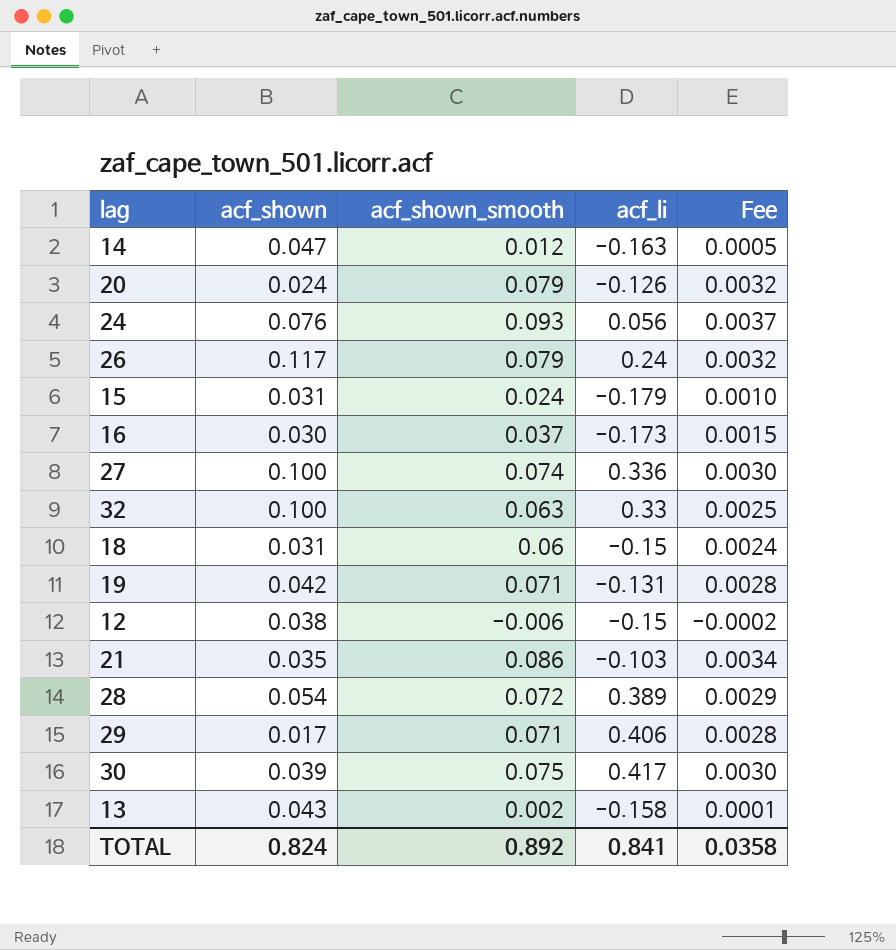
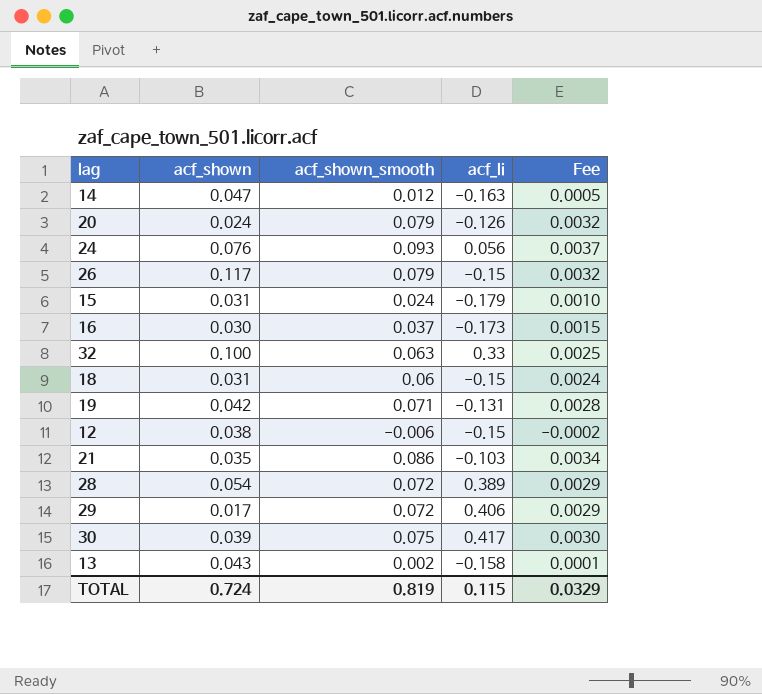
row 27: 0.100 | 0.074 | 0.336 | 0.0030 -> none
26 | acf_li: 0.24 -> -0.15
29 | acf_shown_smooth: 0.071 -> 0.072
29 | Fee: 0.0028 -> 0.0029
TOTAL | acf_shown: 0.824 -> 0.724
TOTAL | acf_shown_smooth: 0.892 -> 0.819
TOTAL | acf_li: 0.841 -> 0.115
TOTAL | Fee: 0.0358 -> 0.0329

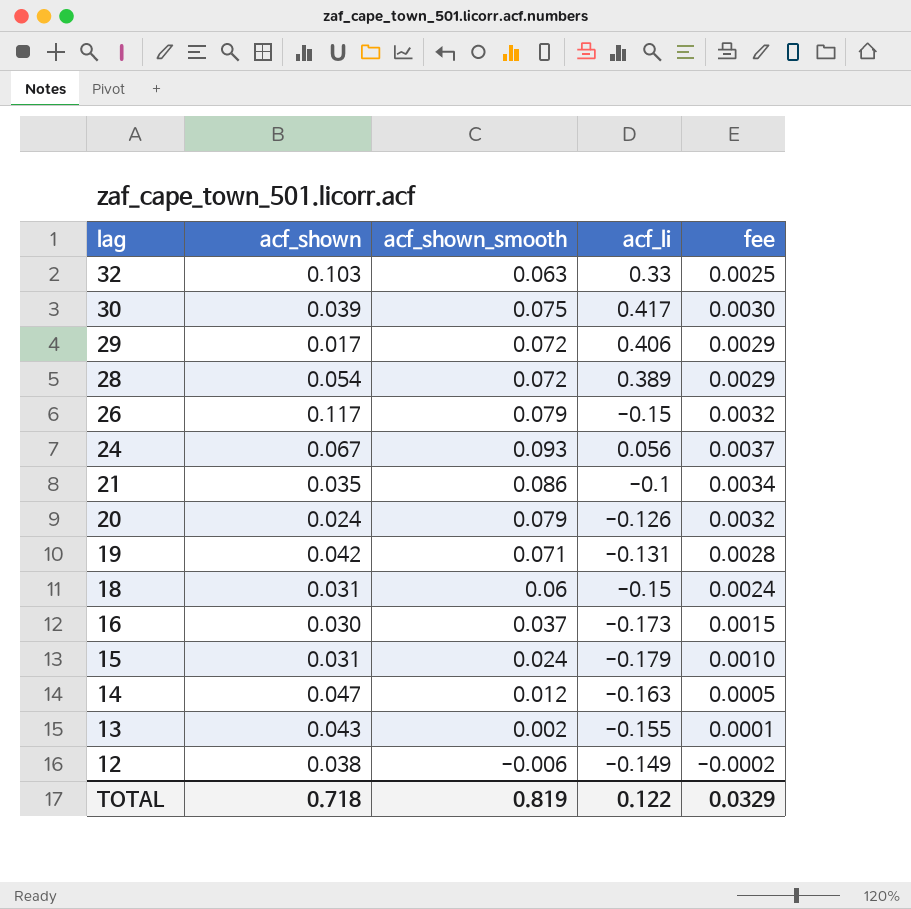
row order: none -> lag descending
column name: Fee -> fee
32 | acf_shown: 0.100 -> 0.103
24 | acf_shown: 0.076 -> 0.067
21 | acf_li: -0.103 -> -0.1
13 | acf_li: -0.158 -> -0.155
12 | acf_li: -0.15 -> -0.149
TOTAL | acf_shown: 0.724 -> 0.718
TOTAL | acf_li: 0.115 -> 0.122

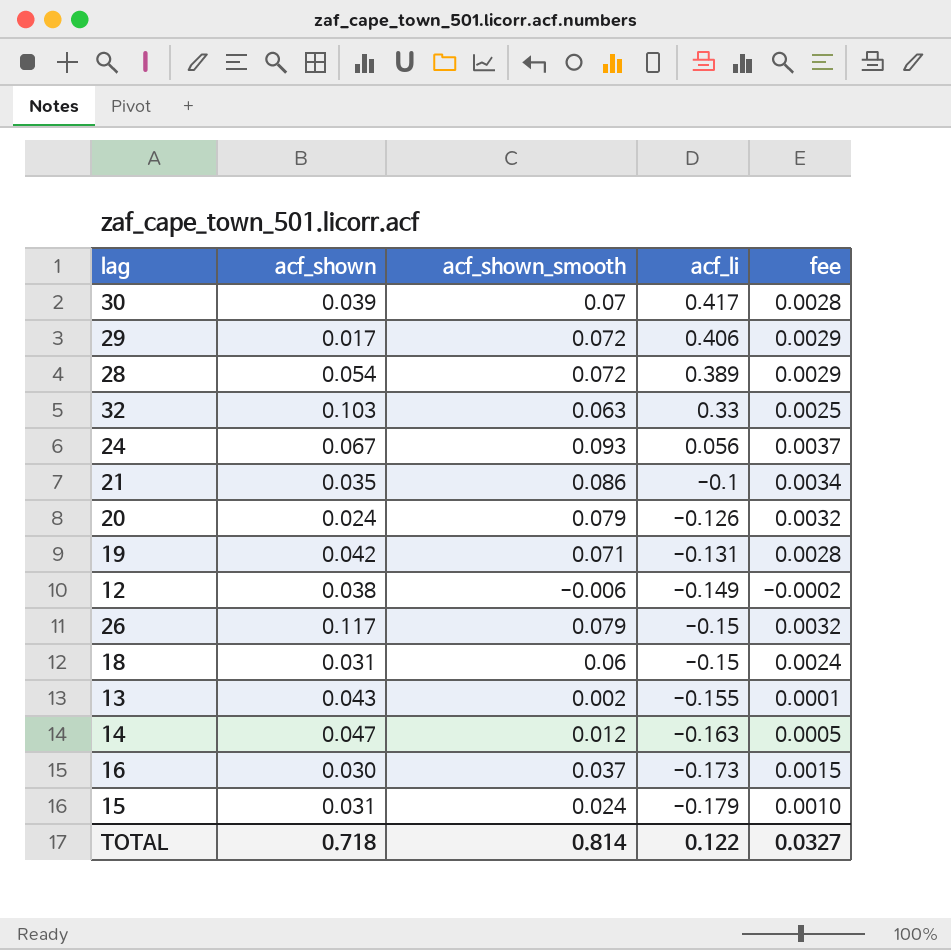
row order: lag descending -> acf_li descending
30 | acf_shown_smooth: 0.075 -> 0.07
30 | fee: 0.0030 -> 0.0028
TOTAL | acf_shown_smooth: 0.819 -> 0.814
TOTAL | fee: 0.0329 -> 0.0327

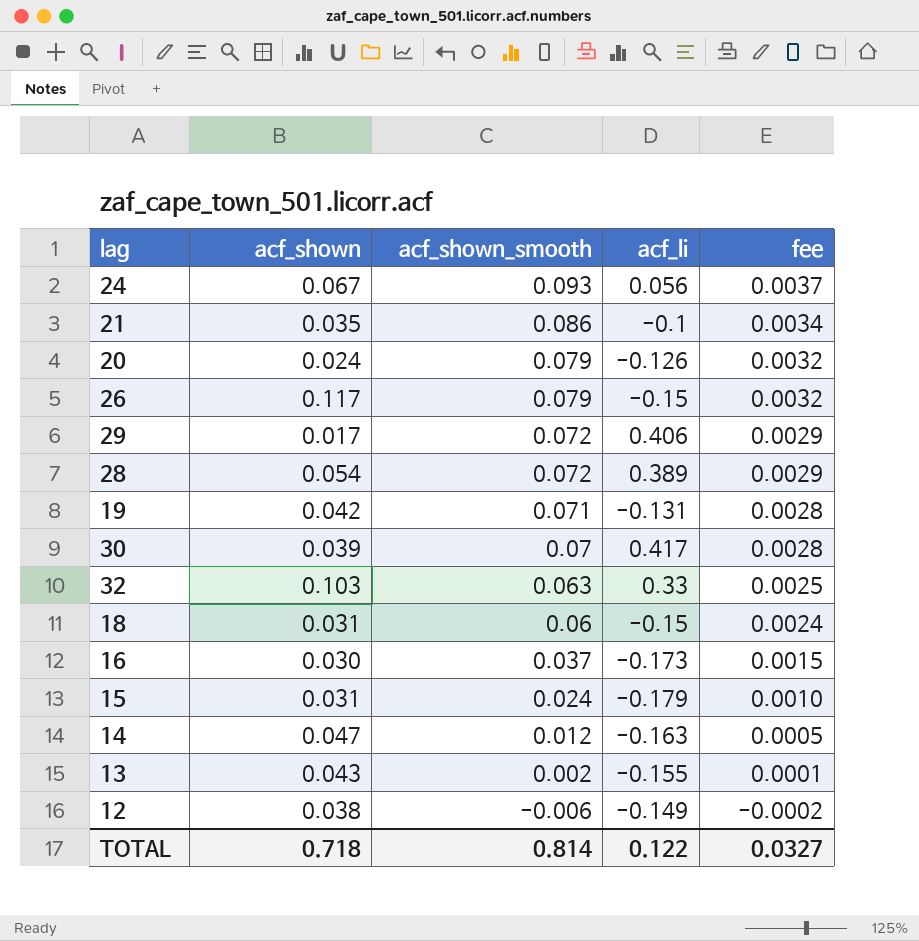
row order: acf_li descending -> acf_shown_smooth descending

